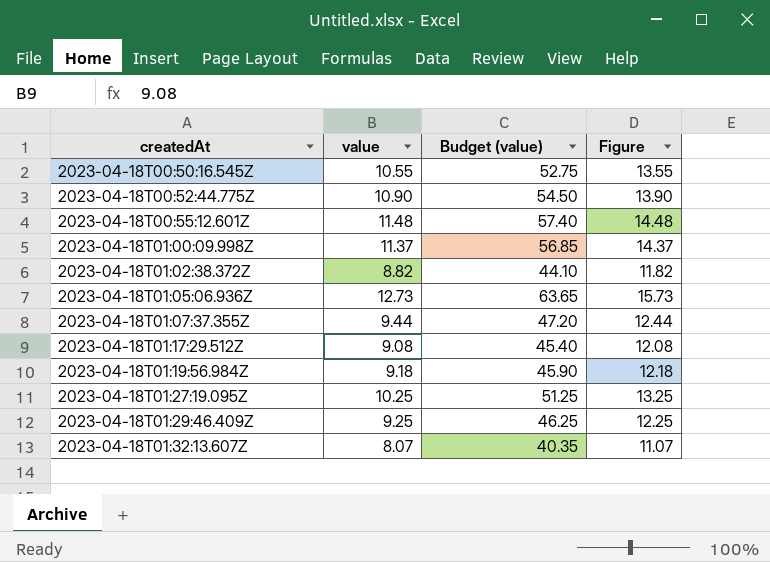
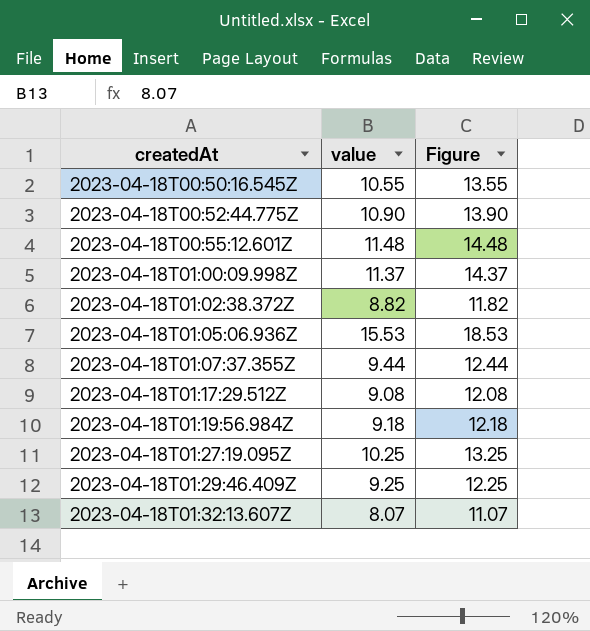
column Budget (value) | formula: [value] * 5 -> none
2023-04-18T01:05:06.936Z | value: 12.73 -> 15.53
2023-04-18T01:05:06.936Z | Figure: 15.73 -> 18.53

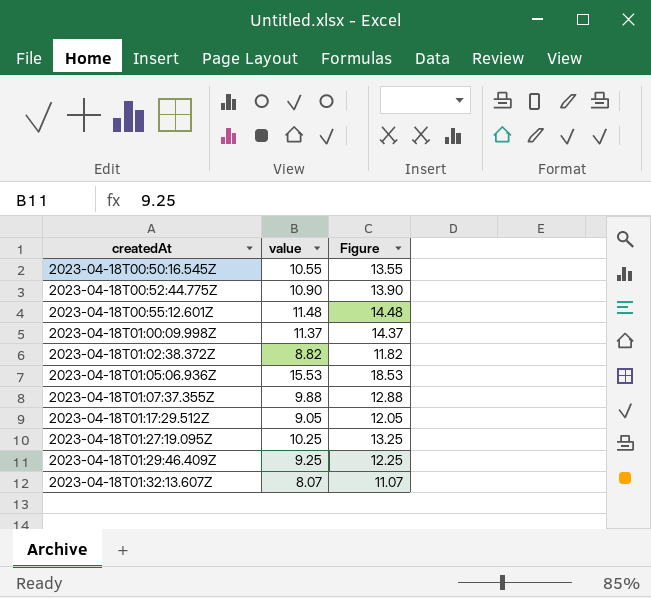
row 2023-04-18T01:19:56.984Z: 9.18 | 12.18 -> none
2023-04-18T01:07:37.355Z | value: 9.44 -> 9.88
2023-04-18T01:07:37.355Z | Figure: 12.44 -> 12.88
2023-04-18T01:17:29.512Z | value: 9.08 -> 9.05
2023-04-18T01:17:29.512Z | Figure: 12.08 -> 12.05

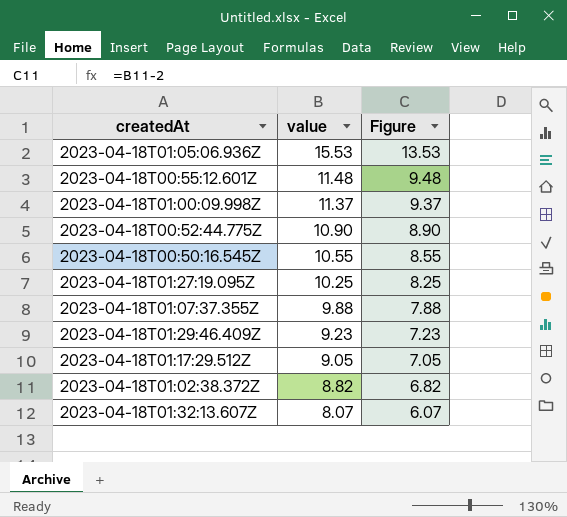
row order: createdAt ascending -> value descending
column Figure | formula: [value] + 3 -> [value] - 2
2023-04-18T01:29:46.409Z | value: 9.25 -> 9.23

